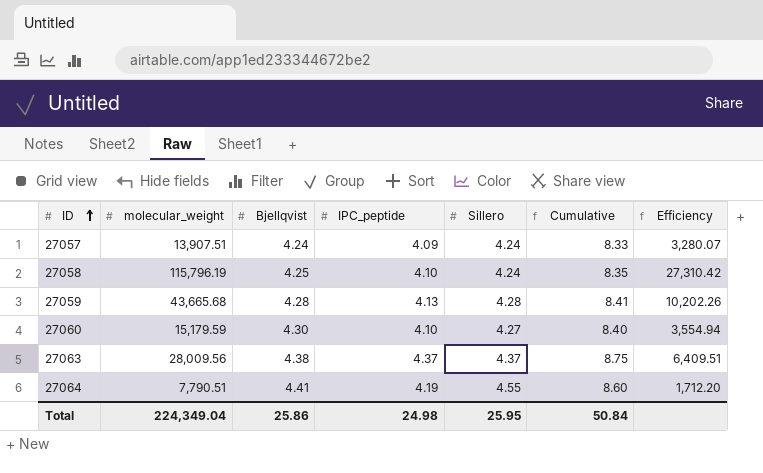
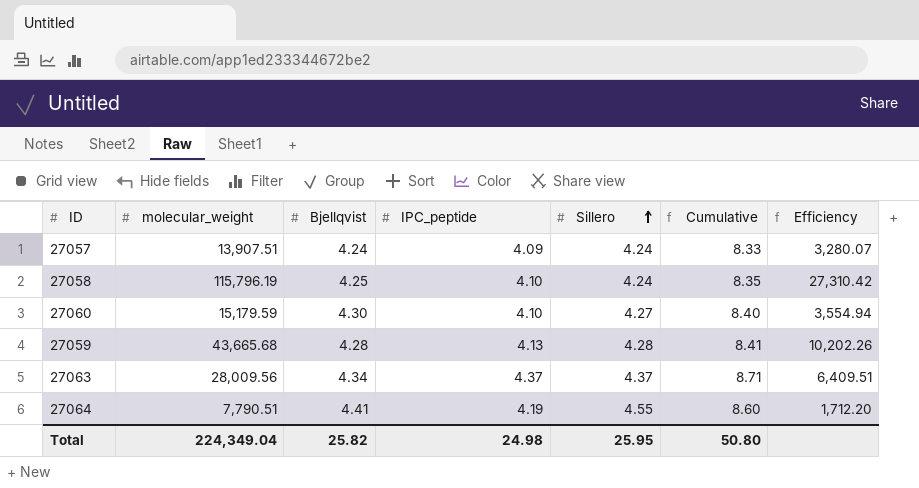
row order: ID ascending -> Sillero ascending
27063 | Bjellqvist: 4.38 -> 4.34
27063 | Cumulative: 8.75 -> 8.71
Total | Bjellqvist: 25.86 -> 25.82
Total | Cumulative: 50.84 -> 50.80

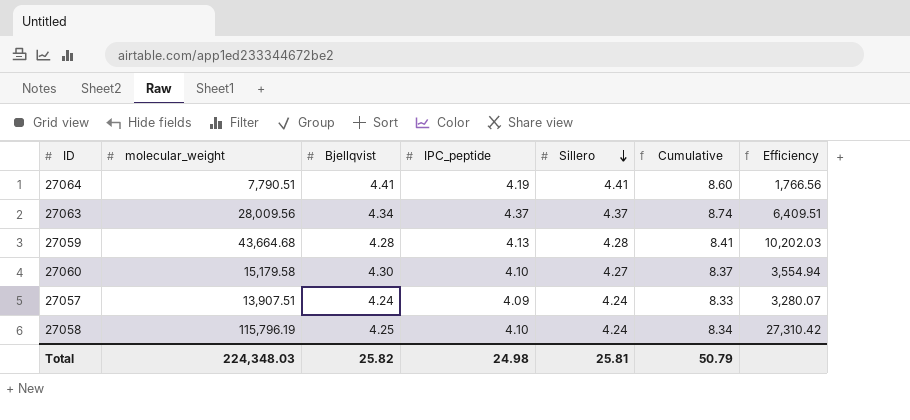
row order: Sillero ascending -> Sillero descending
column Cumulative | formula: [Bjellqvist] + [IPC_peptide] -> [IPC_peptide] + [Sillero]
27064 | Sillero: 4.55 -> 4.41
27064 | Efficiency: 1,712.20 -> 1,766.56
27059 | molecular_weight: 43,665.68 -> 43,664.68
27059 | Efficiency: 10,202.26 -> 10,202.03
27060 | molecular_weight: 15,179.59 -> 15,179.58
Total | molecular_weight: 224,349.04 -> 224,348.03
Total | Sillero: 25.95 -> 25.81
Total | Cumulative: 50.80 -> 50.79

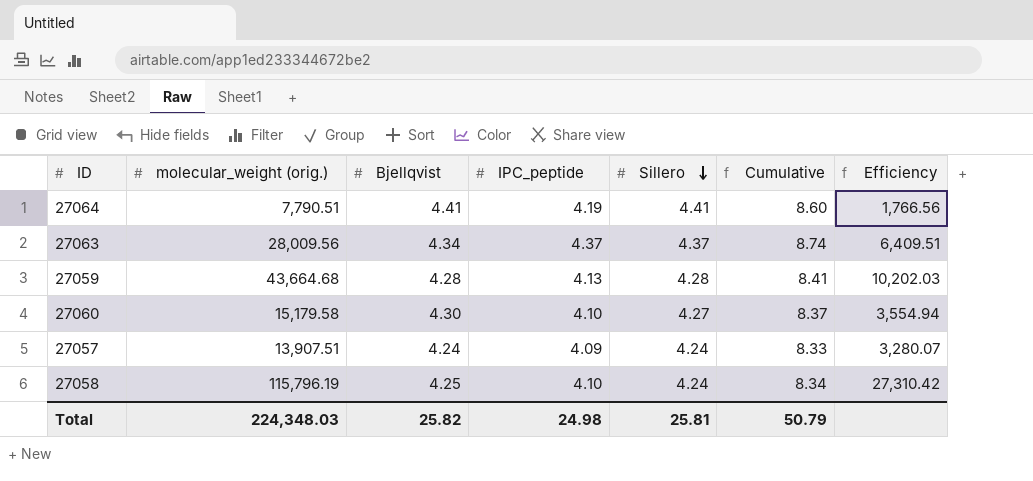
column name: molecular_weight -> molecular_weight (orig.)

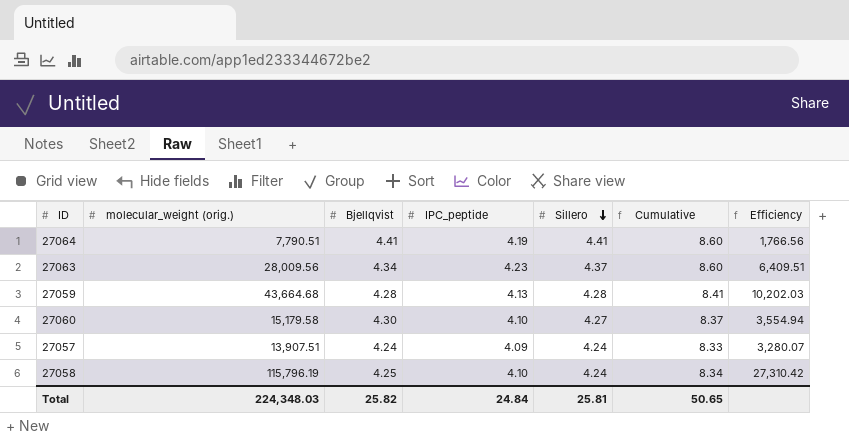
27063 | IPC_peptide: 4.37 -> 4.23
27063 | Cumulative: 8.74 -> 8.60
Total | IPC_peptide: 24.98 -> 24.84
Total | Cumulative: 50.79 -> 50.65

